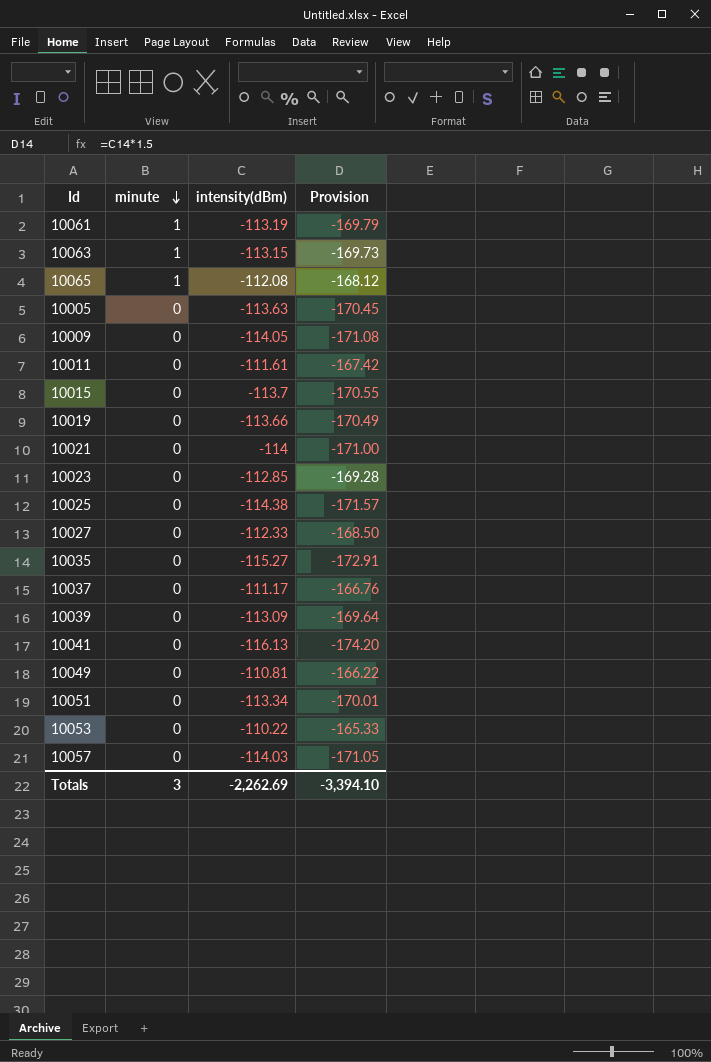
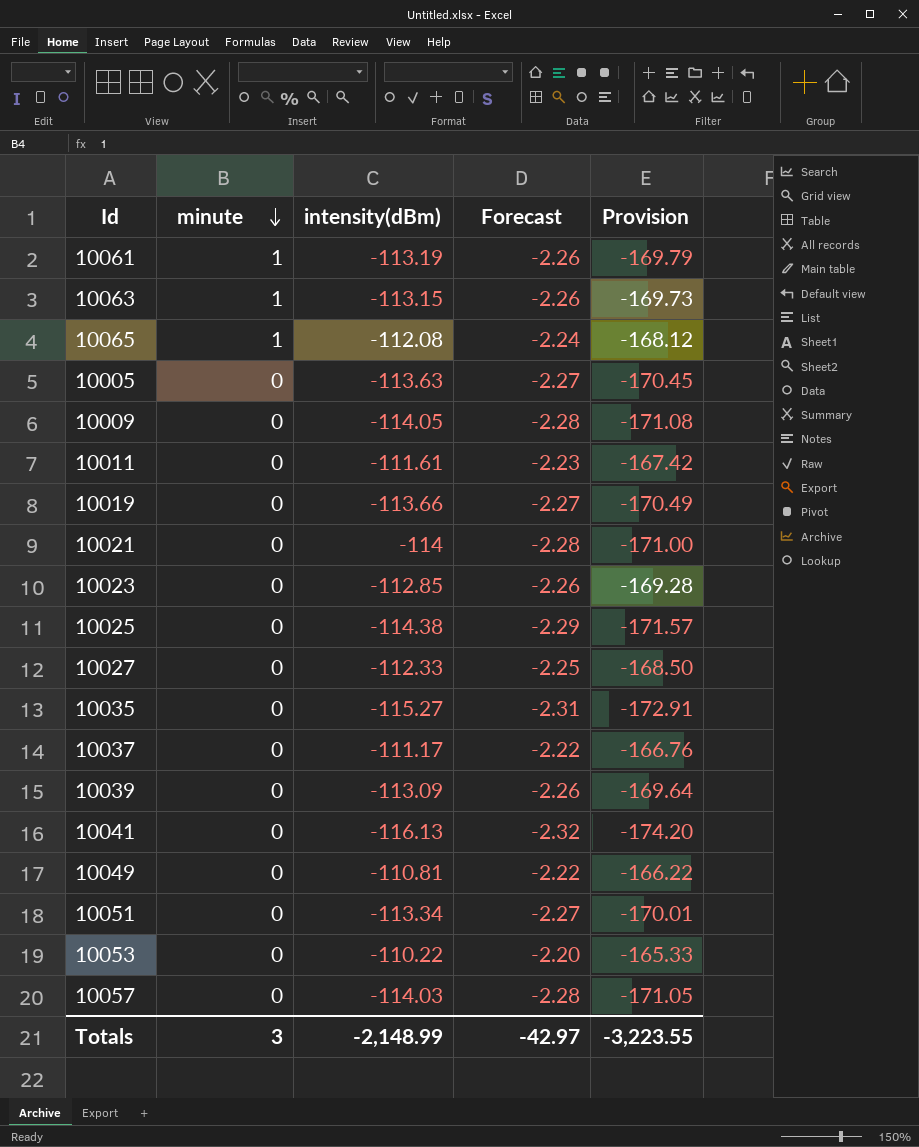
column Forecast | formula: none -> [intensity(dBm)] * 0.02
row 10015: 0 | -113.7 | -170.55 -> none
Totals | intensity(dBm): -2,262.69 -> -2,148.99
Totals | Provision: -3,394.10 -> -3,223.55

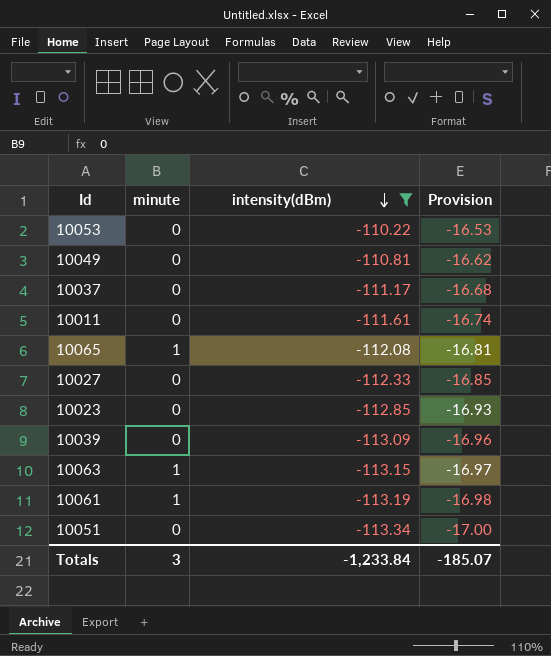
filter: none -> intensity(dBm) >= -113.34
row order: minute descending -> intensity(dBm) descending
column Forecast | formula: [intensity(dBm)] * 0.02 -> none
column Provision | formula: [intensity(dBm)] * 1.5 -> [intensity(dBm)] * 0.15
Totals | intensity(dBm): -2,148.99 -> -1,233.84
Totals | Provision: -3,223.55 -> -185.07

